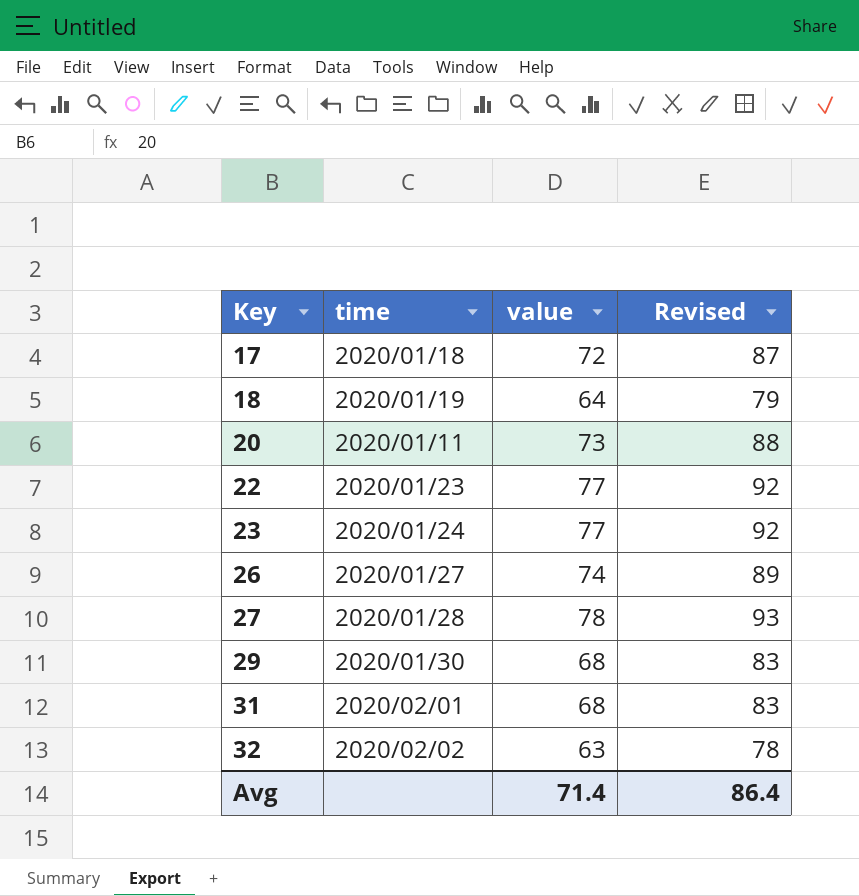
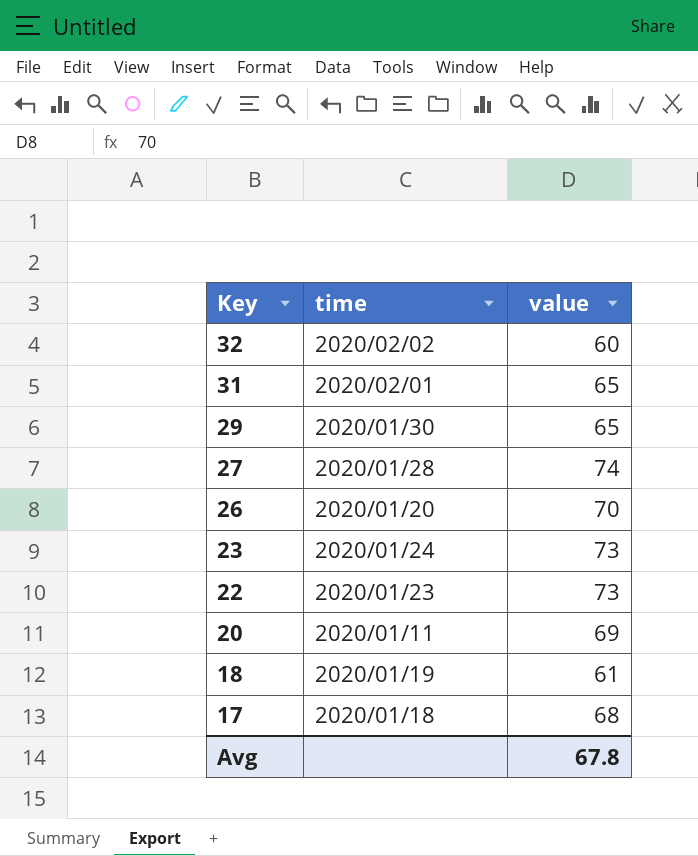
row order: Key ascending -> Key descending
column Revised | formula: [value] + 15 -> none
32 | value: 63 -> 60
31 | value: 68 -> 65
29 | value: 68 -> 65
27 | value: 78 -> 74
26 | time: 2020/01/27 -> 2020/01/20
26 | value: 74 -> 70
23 | value: 77 -> 73
22 | value: 77 -> 73
20 | value: 73 -> 69
18 | value: 64 -> 61
17 | value: 72 -> 68
Avg | value: 71.4 -> 67.8

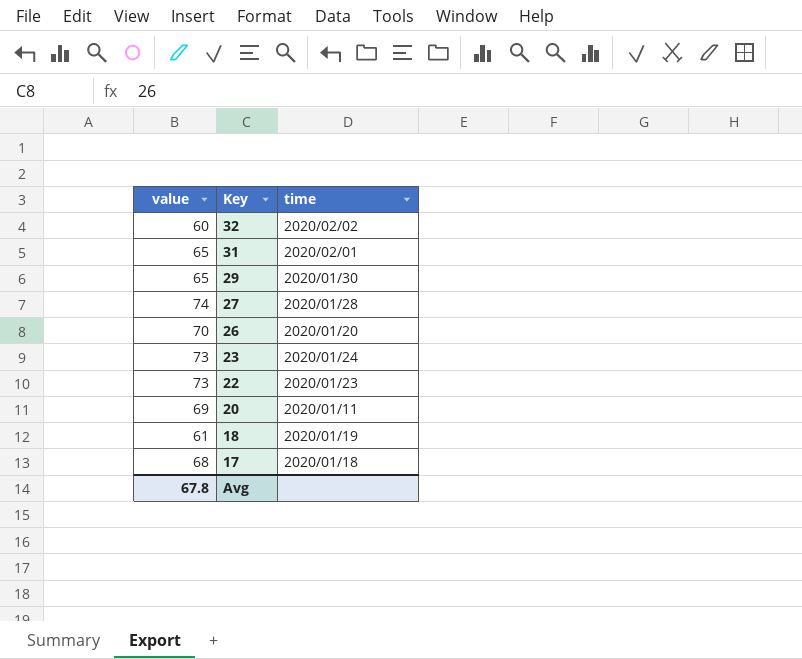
column value | position: 3 -> 1

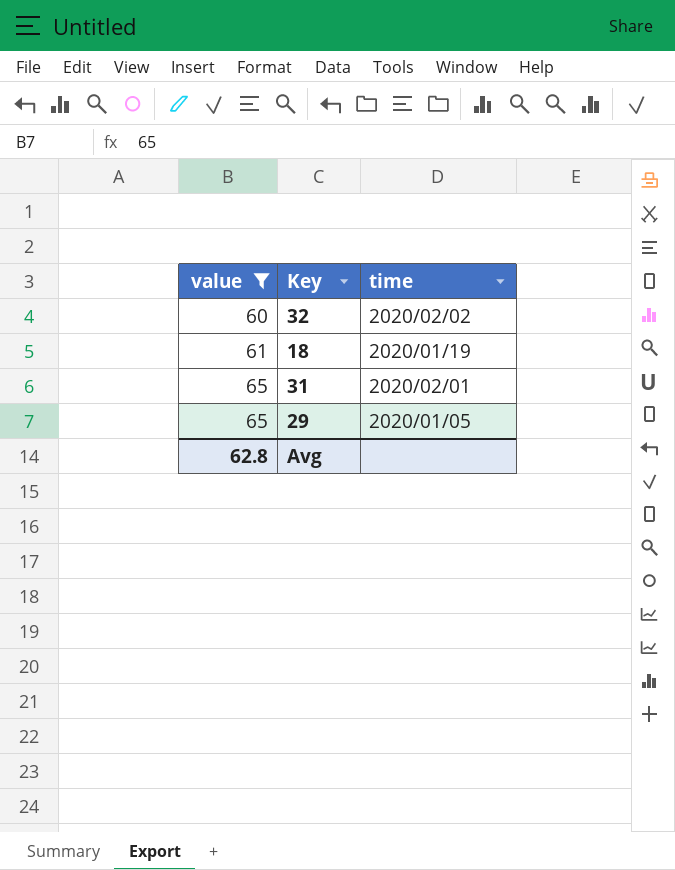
filter: none -> value <= 65
row order: Key descending -> value ascending
29 | time: 2020/01/30 -> 2020/01/05
Avg | value: 67.8 -> 62.8

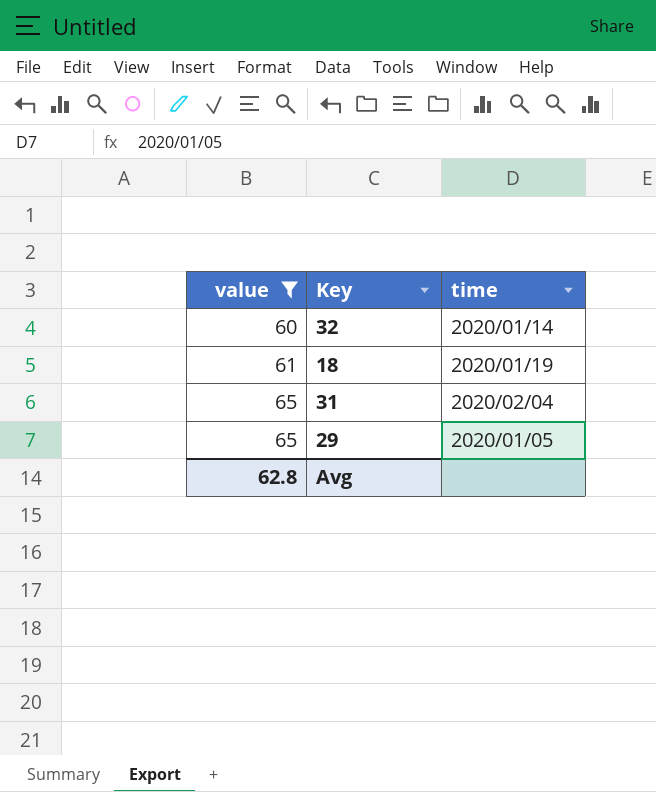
32 | time: 2020/02/02 -> 2020/01/14
31 | time: 2020/02/01 -> 2020/02/04

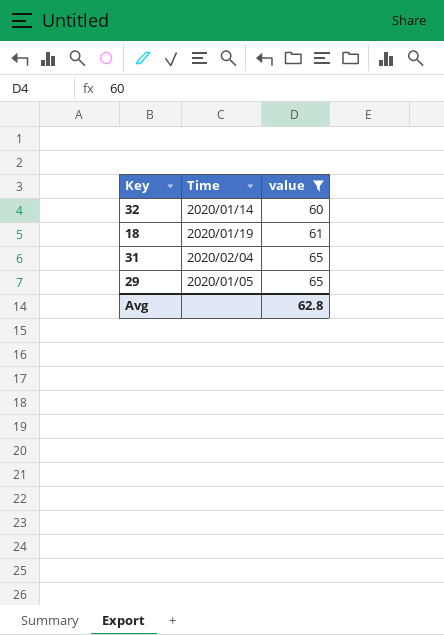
column name: time -> Time
column value | position: 1 -> 3

